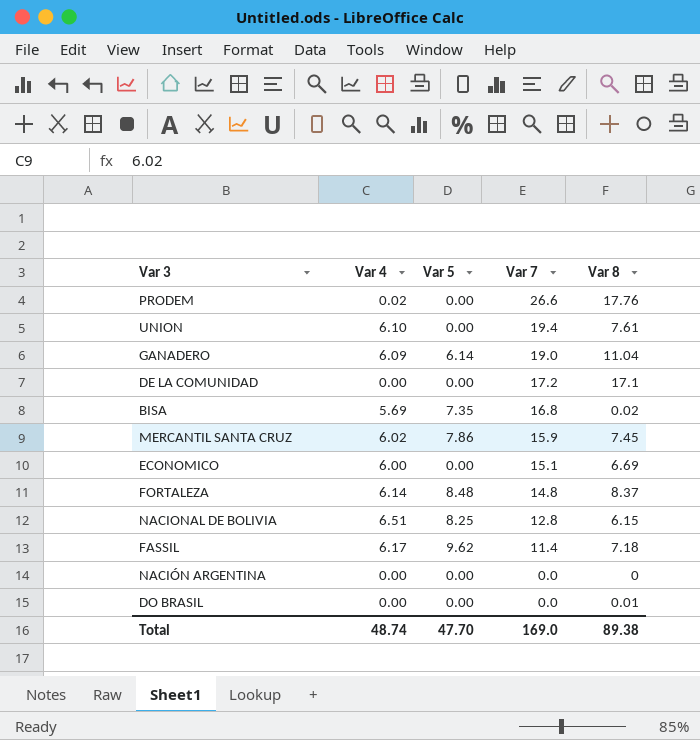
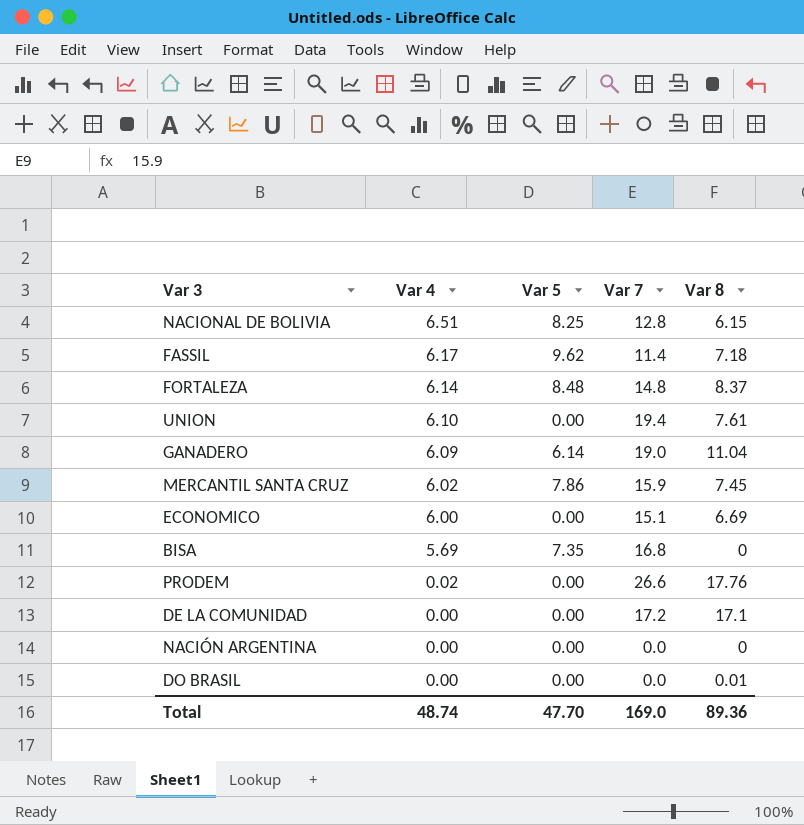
row order: Var 7 descending -> Var 4 descending
BISA | Var 8: 0.02 -> 0
Total | Var 8: 89.38 -> 89.36

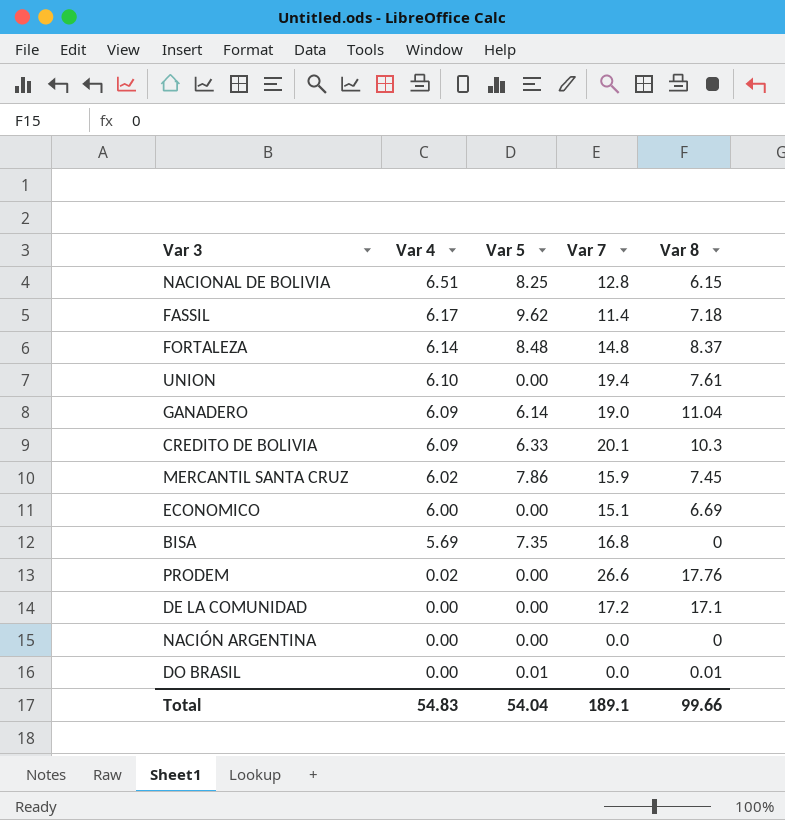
row CREDITO DE BOLIVIA: none -> 6.09 | 6.33 | 20.1 | 10.3
DO BRASIL | Var 5: 0.00 -> 0.01
Total | Var 4: 48.74 -> 54.83
Total | Var 5: 47.70 -> 54.04
Total | Var 7: 169.0 -> 189.1
Total | Var 8: 89.36 -> 99.66

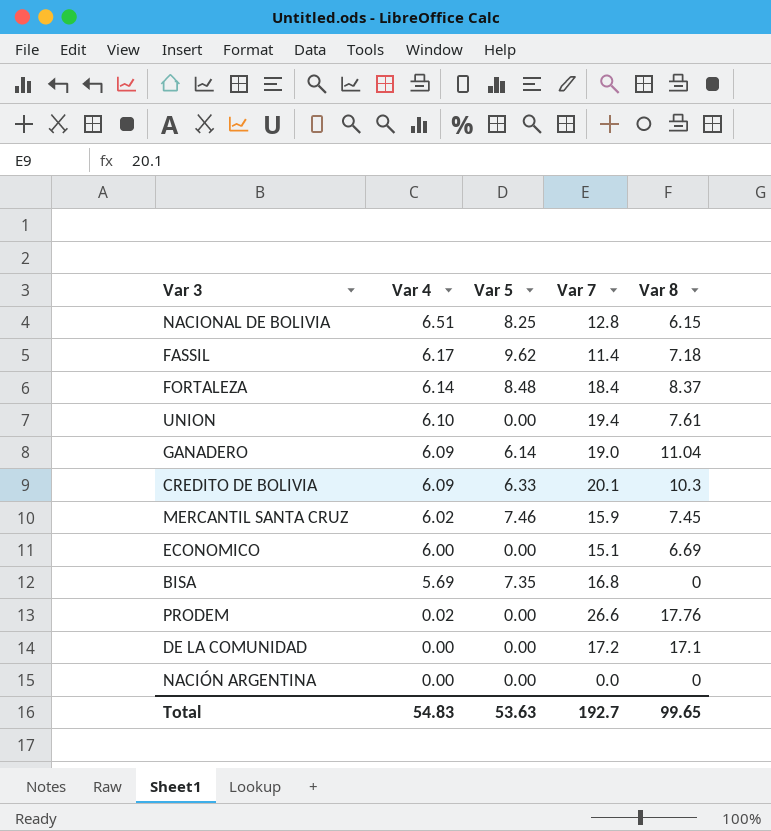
row DO BRASIL: 0.00 | 0.01 | 0.0 | 0.01 -> none
FORTALEZA | Var 7: 14.8 -> 18.4
MERCANTIL SANTA CRUZ | Var 5: 7.86 -> 7.46
Total | Var 5: 54.04 -> 53.63
Total | Var 7: 189.1 -> 192.7
Total | Var 8: 99.66 -> 99.65

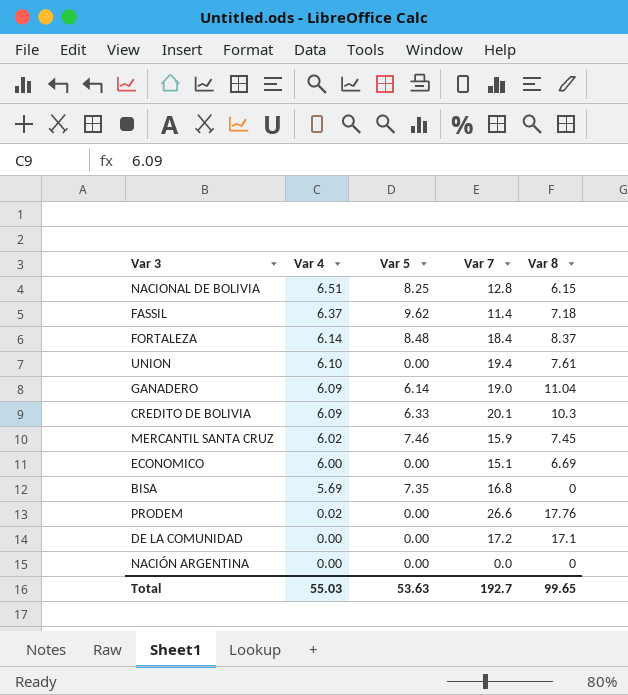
FASSIL | Var 4: 6.17 -> 6.37
Total | Var 4: 54.83 -> 55.03

